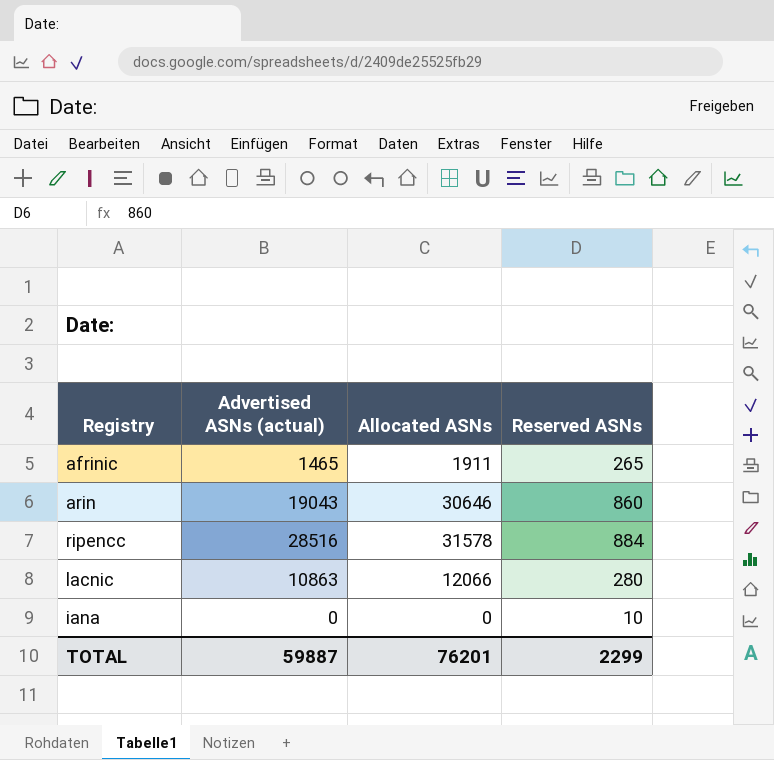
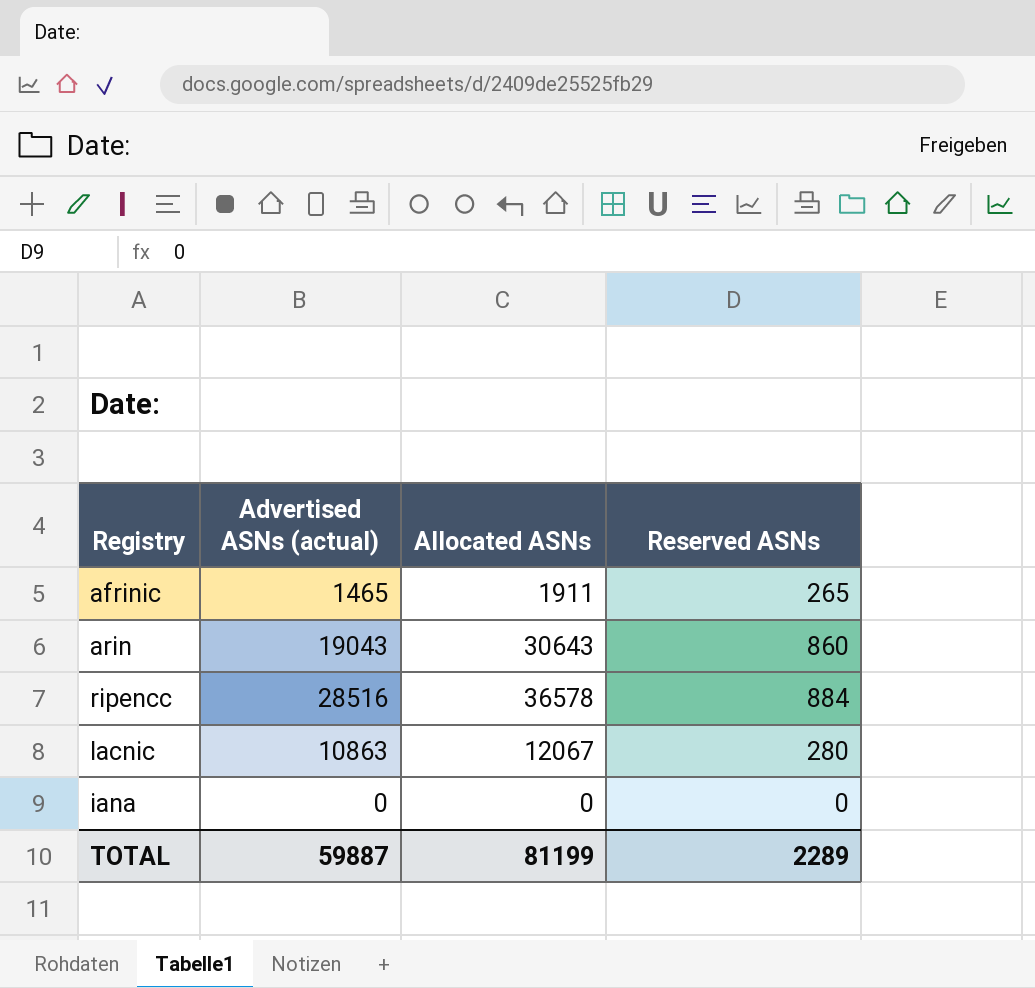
arin | Allocated ASNs: 30646 -> 30643
ripencc | Allocated ASNs: 31578 -> 36578
lacnic | Allocated ASNs: 12066 -> 12067
iana | Reserved ASNs: 10 -> 0
TOTAL | Allocated ASNs: 76201 -> 81199
TOTAL | Reserved ASNs: 2299 -> 2289

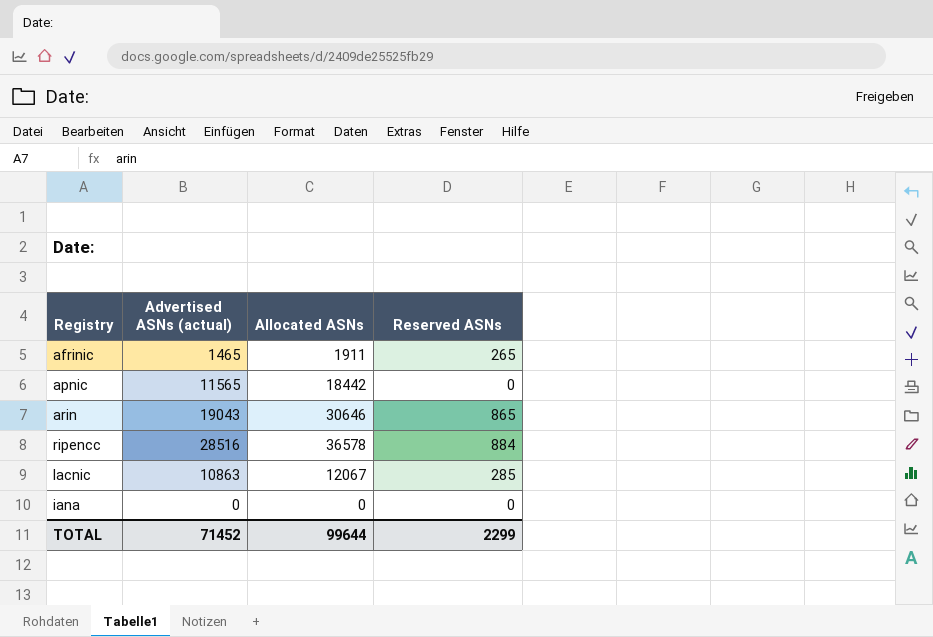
row apnic: none -> 11565 | 18442 | 0
arin | Allocated ASNs: 30643 -> 30646
arin | Reserved ASNs: 860 -> 865
lacnic | Reserved ASNs: 280 -> 285
TOTAL | Advertised ASNs (actual): 59887 -> 71452
TOTAL | Allocated ASNs: 81199 -> 99644
TOTAL | Reserved ASNs: 2289 -> 2299

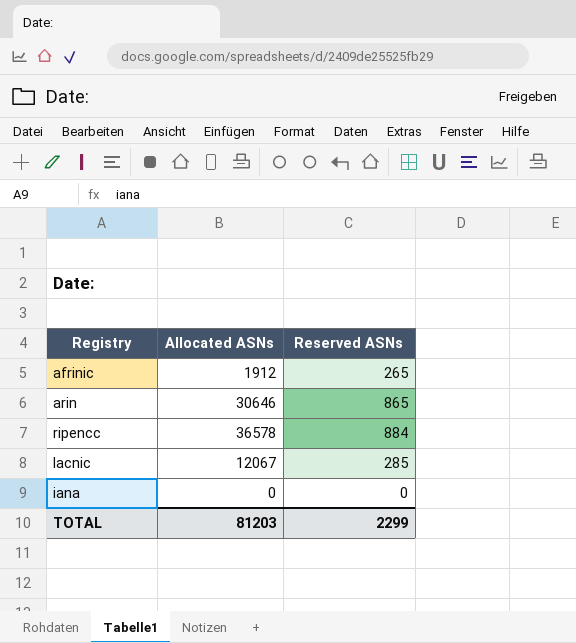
column Advertised ASNs (actual) | position: 2 -> none
row apnic: 11565 | 18442 | 0 -> none
afrinic | Allocated ASNs: 1911 -> 1912
TOTAL | Allocated ASNs: 99644 -> 81203

